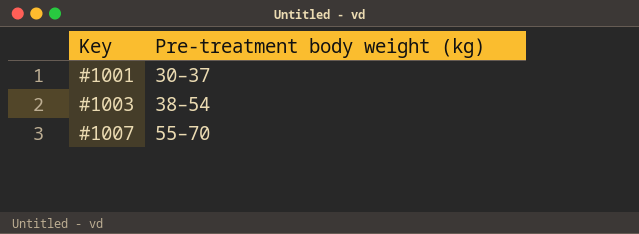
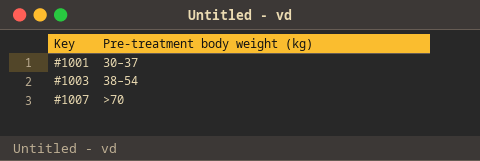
#1007 | Pre-treatment body weight (kg): 55–70 -> >70

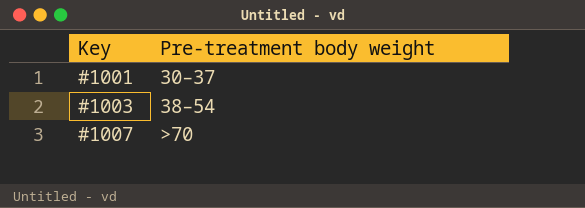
column name: Pre-treatment body weight (kg) -> Pre-treatment body weight

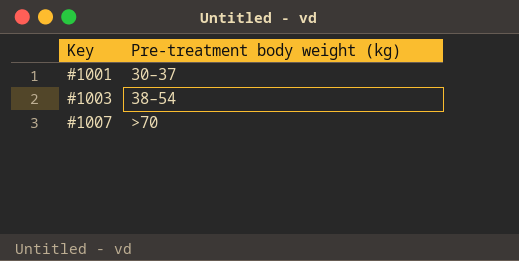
column name: Pre-treatment body weight -> Pre-treatment body weight (kg)

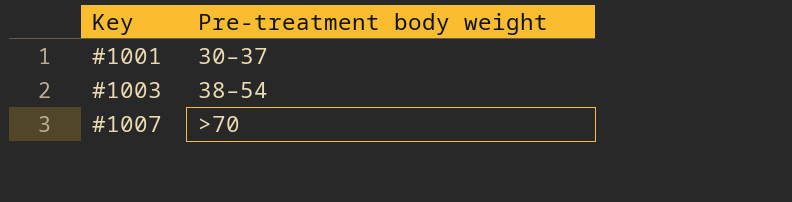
column name: Pre-treatment body weight (kg) -> Pre-treatment body weight

